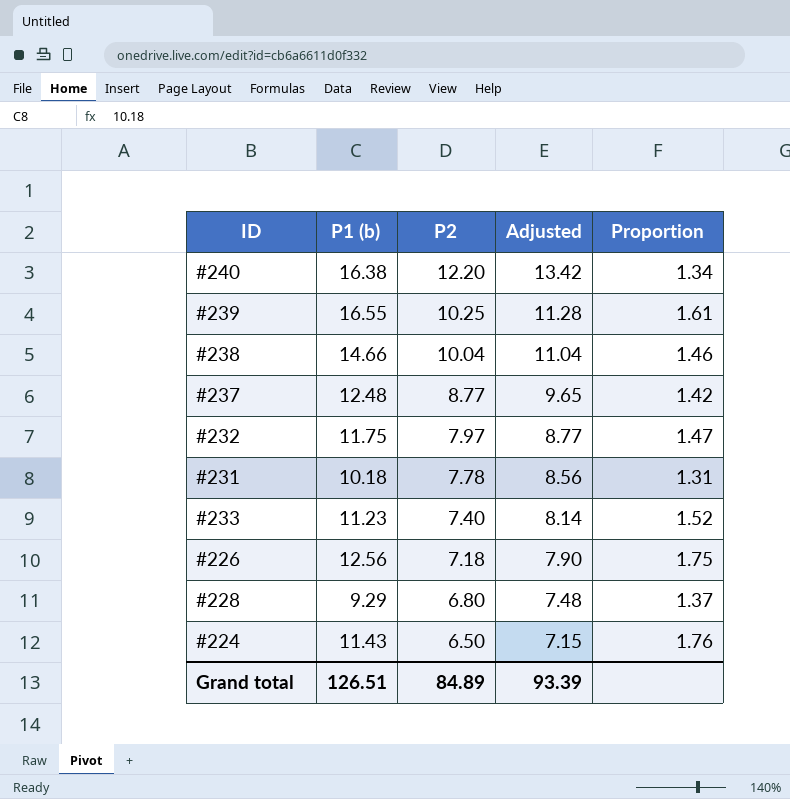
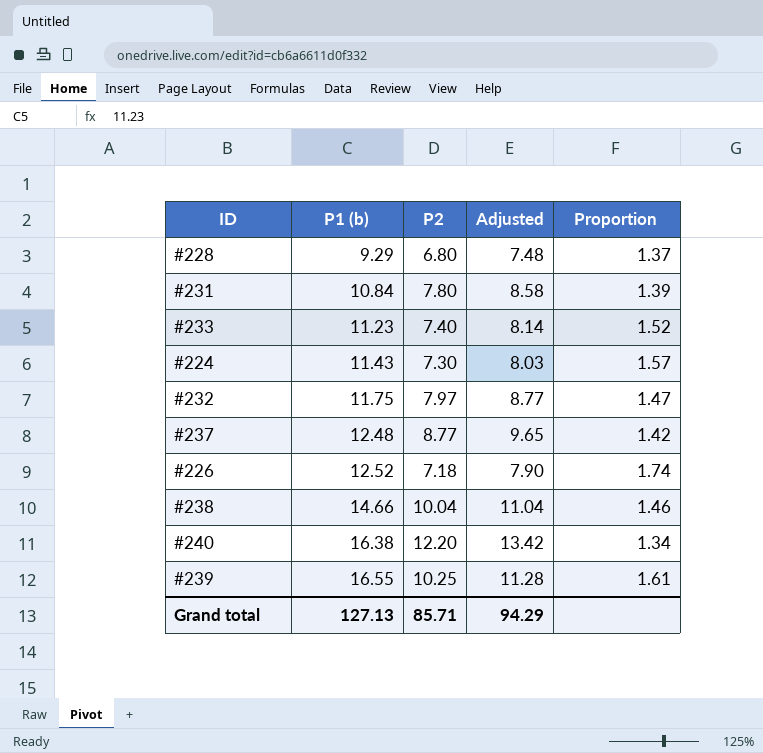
row order: P2 descending -> P1 (b) ascending
#231 | P1 (b): 10.18 -> 10.84
#231 | P2: 7.78 -> 7.80
#231 | Adjusted: 8.56 -> 8.58
#231 | Proportion: 1.31 -> 1.39
#224 | P2: 6.50 -> 7.30
#224 | Adjusted: 7.15 -> 8.03
#224 | Proportion: 1.76 -> 1.57
#226 | P1 (b): 12.56 -> 12.52
#226 | Proportion: 1.75 -> 1.74
Grand total | P1 (b): 126.51 -> 127.13
Grand total | P2: 84.89 -> 85.71
Grand total | Adjusted: 93.39 -> 94.29

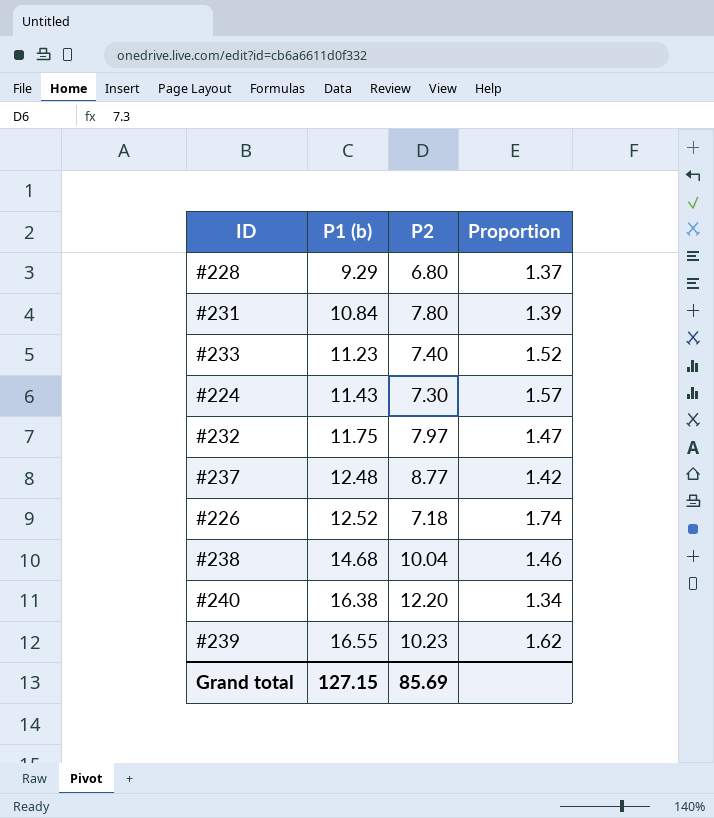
column Adjusted | formula: [P2] * 1.1 -> none
#238 | P1 (b): 14.66 -> 14.68
#239 | P2: 10.25 -> 10.23
#239 | Proportion: 1.61 -> 1.62
Grand total | P1 (b): 127.13 -> 127.15
Grand total | P2: 85.71 -> 85.69

